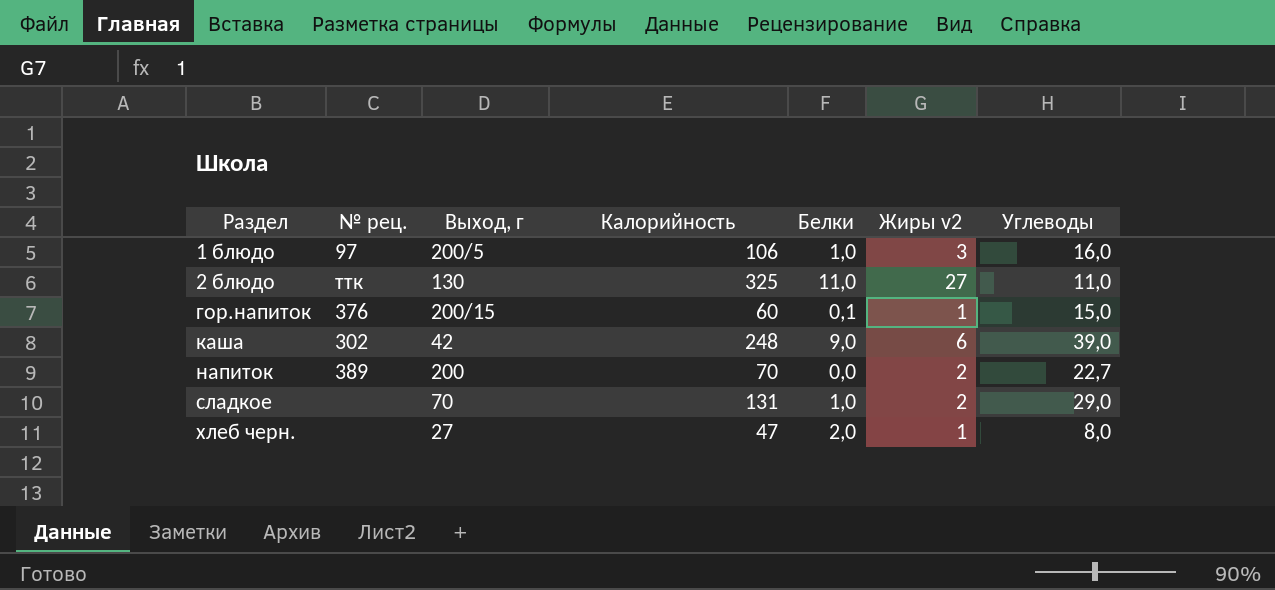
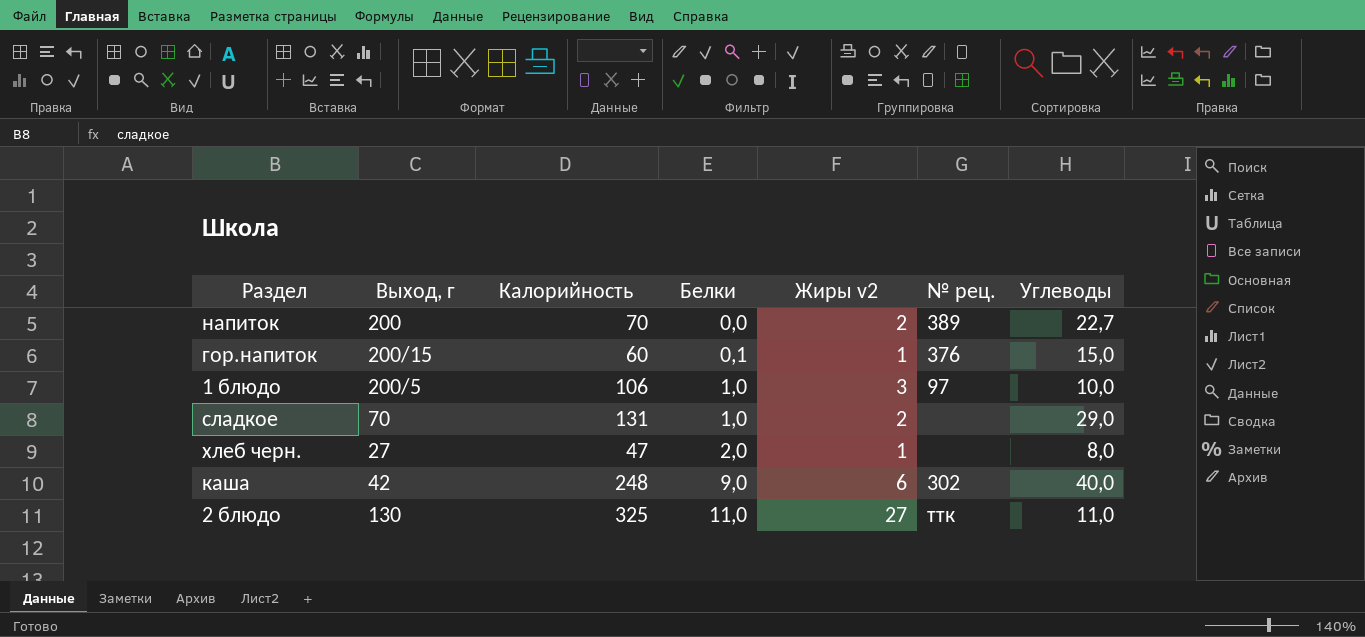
row order: Раздел ascending -> Белки ascending
column № рец. | position: 2 -> 6
1 блюдо | Углеводы: 16,0 -> 10,0
каша | Углеводы: 39,0 -> 40,0

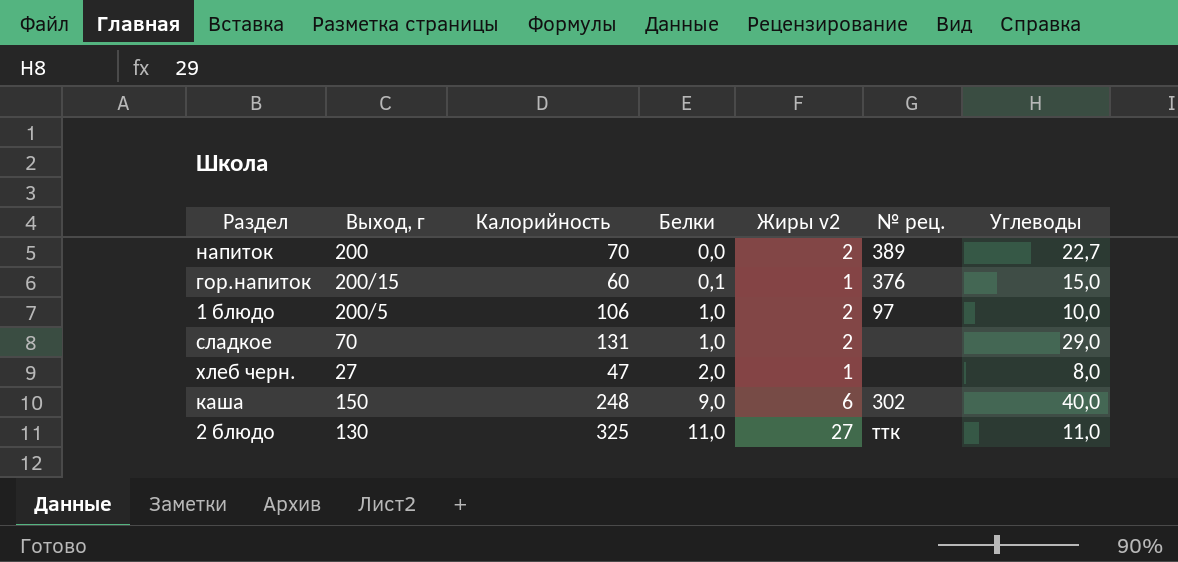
1 блюдо | Жиры v2: 3 -> 2
каша | Выход, г: 42 -> 150

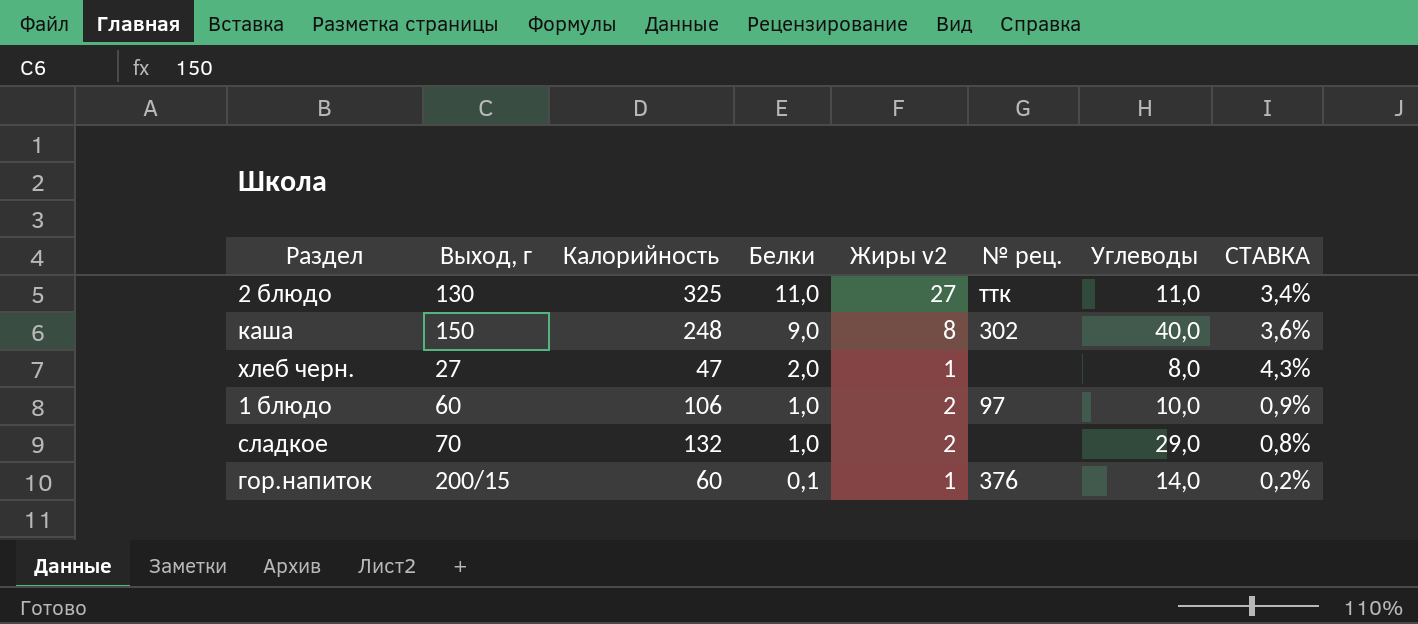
row order: Белки ascending -> Белки descending
column СТАВКА | formula: none -> [Белки] / [Калорийность]
row напиток: 200 | 70 | 0,0 | 2 | 389 | 22,7 -> none
каша | Жиры v2: 6 -> 8
1 блюдо | Выход, г: 200/5 -> 60
сладкое | Калорийность: 131 -> 132
гор.напиток | Углеводы: 15,0 -> 14,0

